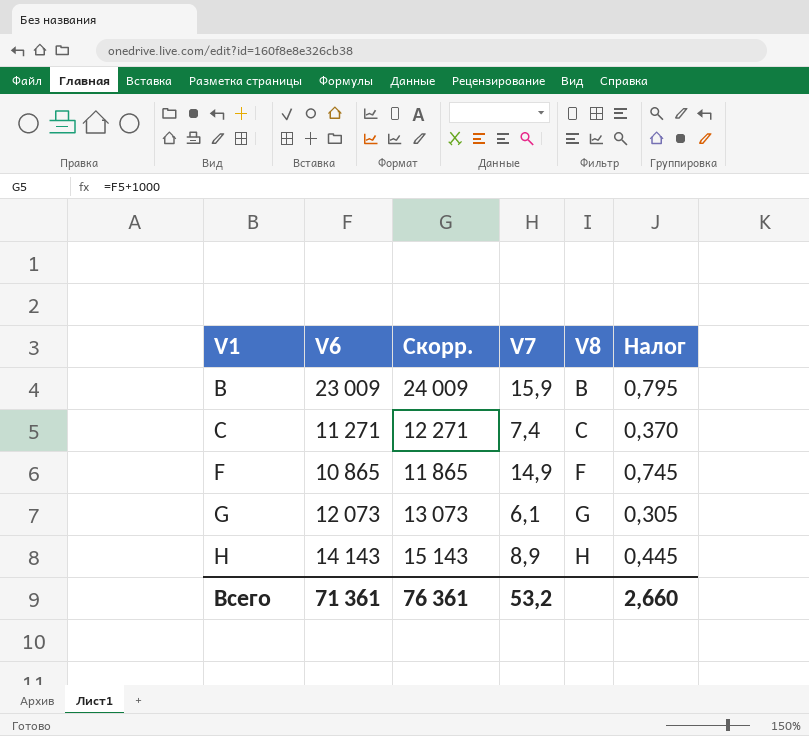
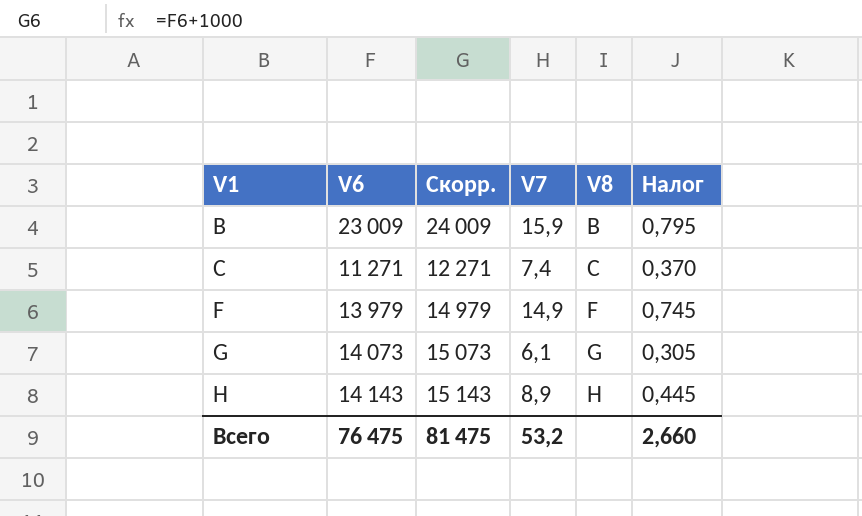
F | V6: 10 865 -> 13 979
F | Скорр.: 11 865 -> 14 979
G | V6: 12 073 -> 14 073
G | Скорр.: 13 073 -> 15 073
Всего | V6: 71 361 -> 76 475
Всего | Скорр.: 76 361 -> 81 475

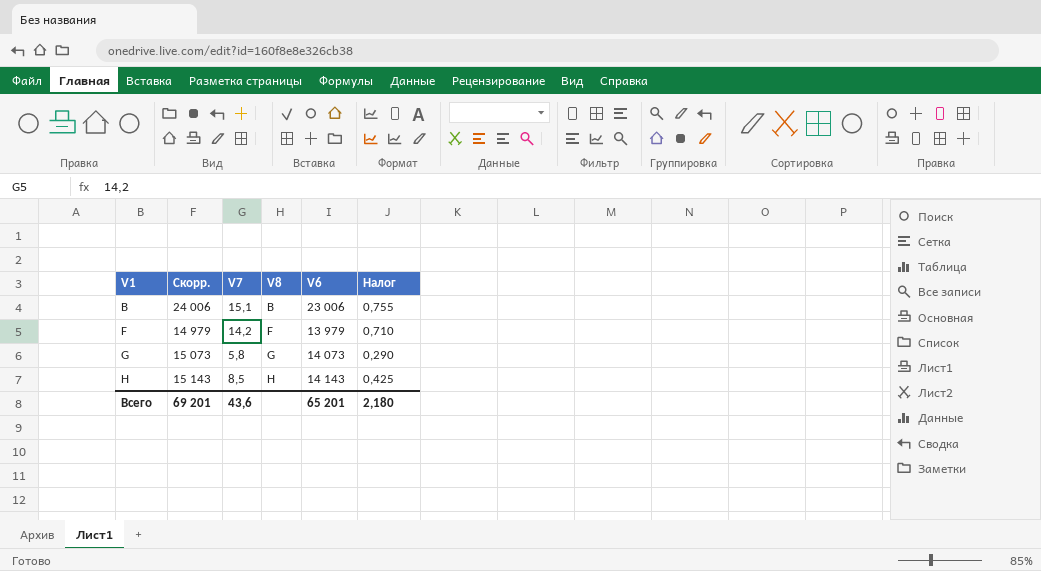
column V6 | position: 2 -> 5
row C: 11 271 | 12 271 | 7,4 | C | 0,370 -> none
B | Скорр.: 24 009 -> 24 006
B | V7: 15,9 -> 15,1
B | V6: 23 009 -> 23 006
B | Налог: 0,795 -> 0,755
F | V7: 14,9 -> 14,2
F | Налог: 0,745 -> 0,710
G | V7: 6,1 -> 5,8
G | Налог: 0,305 -> 0,290
H | V7: 8,9 -> 8,5
H | Налог: 0,445 -> 0,425
Всего | Скорр.: 81 475 -> 69 201
Всего | V7: 53,2 -> 43,6
Всего | V6: 76 475 -> 65 201
Всего | Налог: 2,660 -> 2,180

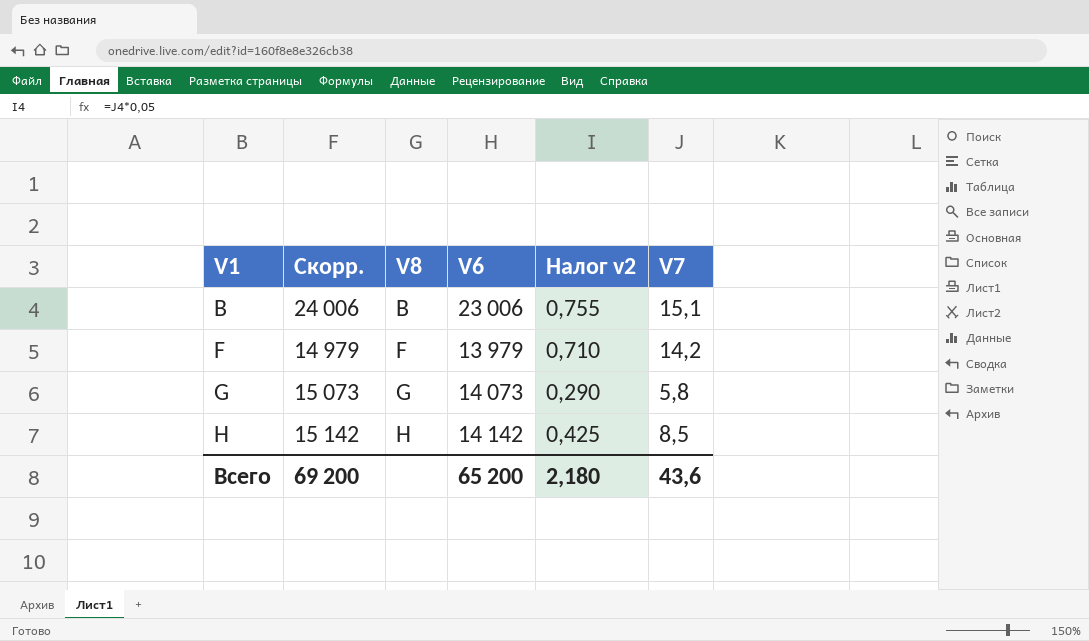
column name: Налог -> Налог v2
column V7 | position: 3 -> 6
H | Скорр.: 15 143 -> 15 142
H | V6: 14 143 -> 14 142
Всего | Скорр.: 69 201 -> 69 200
Всего | V6: 65 201 -> 65 200

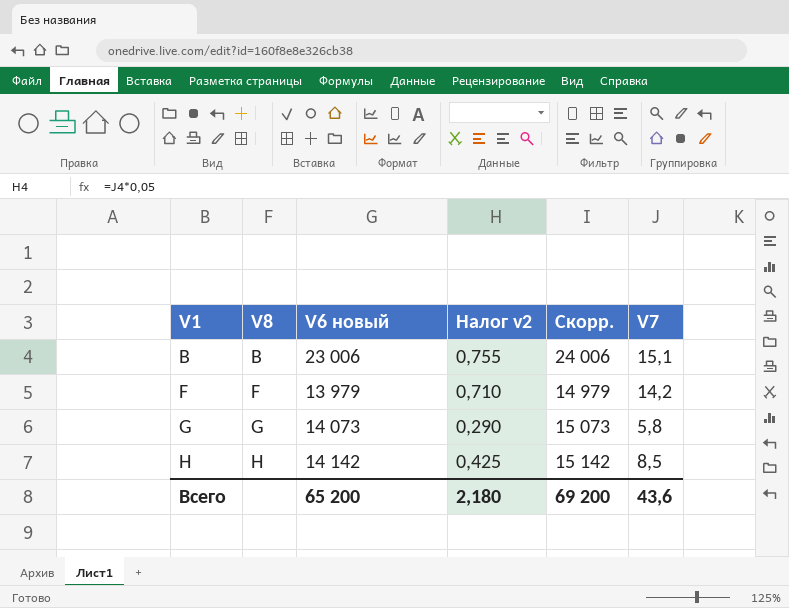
column name: V6 -> V6 новый
column Скорр. | position: 2 -> 5

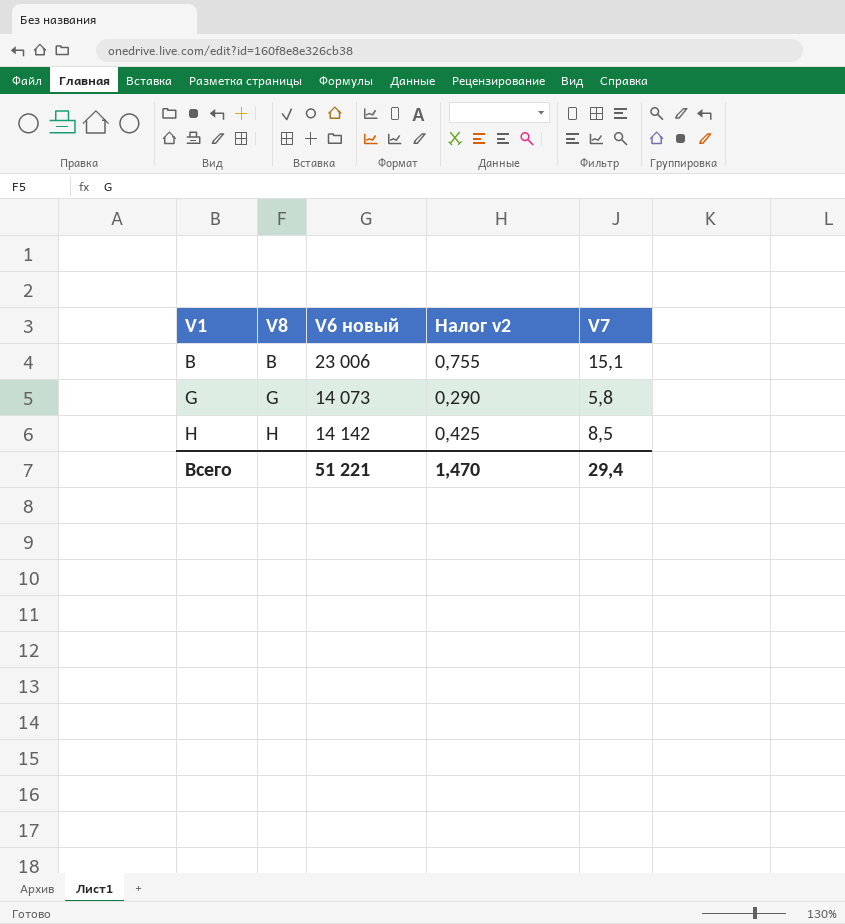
column Скорр. | formula: [V6 новый] + 1000 -> none
row F: F | 13 979 | 0,710 | 14 979 | 14,2 -> none
Всего | V6 новый: 65 200 -> 51 221
Всего | Налог v2: 2,180 -> 1,470
Всего | V7: 43,6 -> 29,4

